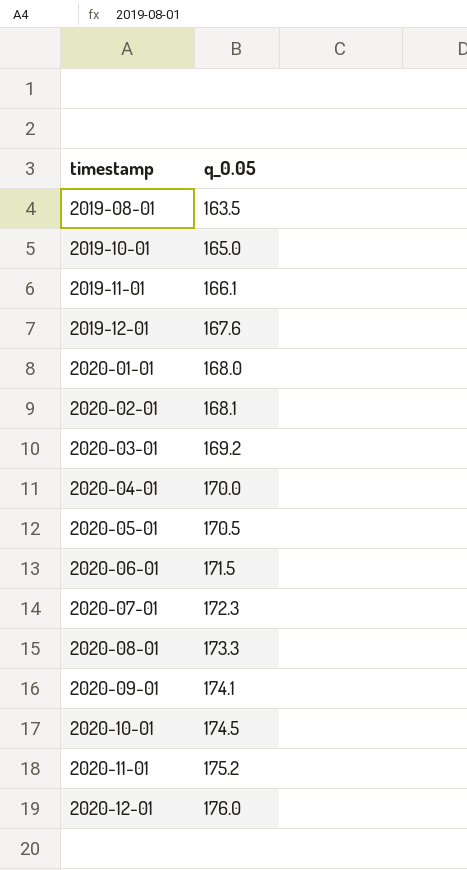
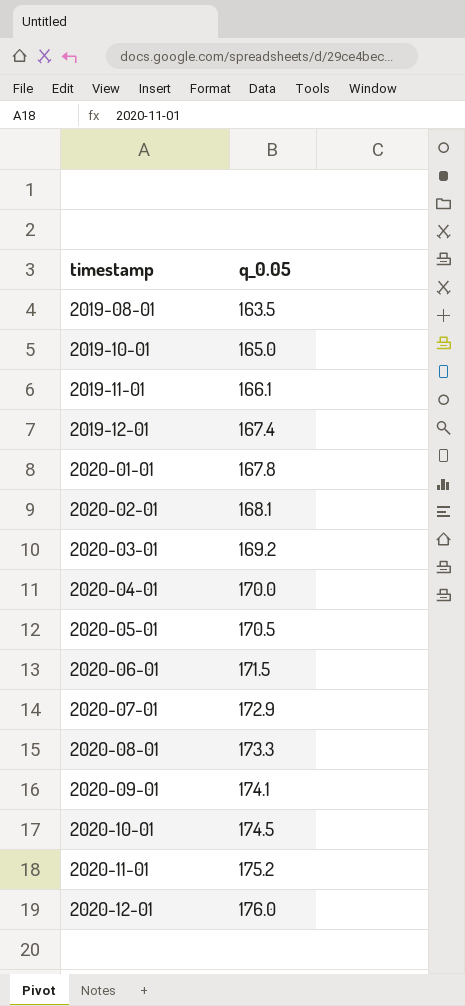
2019-12-01 | q_0.05: 167.6 -> 167.4
2020-01-01 | q_0.05: 168.0 -> 167.8
2020-07-01 | q_0.05: 172.3 -> 172.9

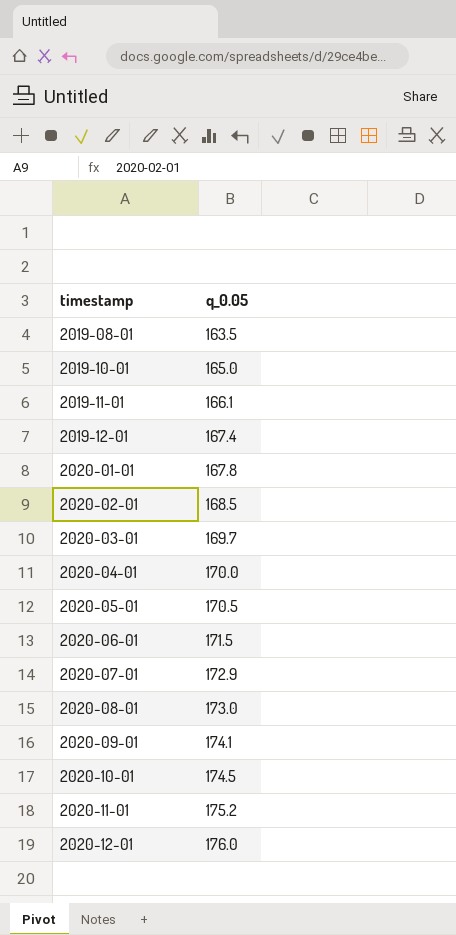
2020-02-01 | q_0.05: 168.1 -> 168.5
2020-03-01 | q_0.05: 169.2 -> 169.7
2020-08-01 | q_0.05: 173.3 -> 173.0

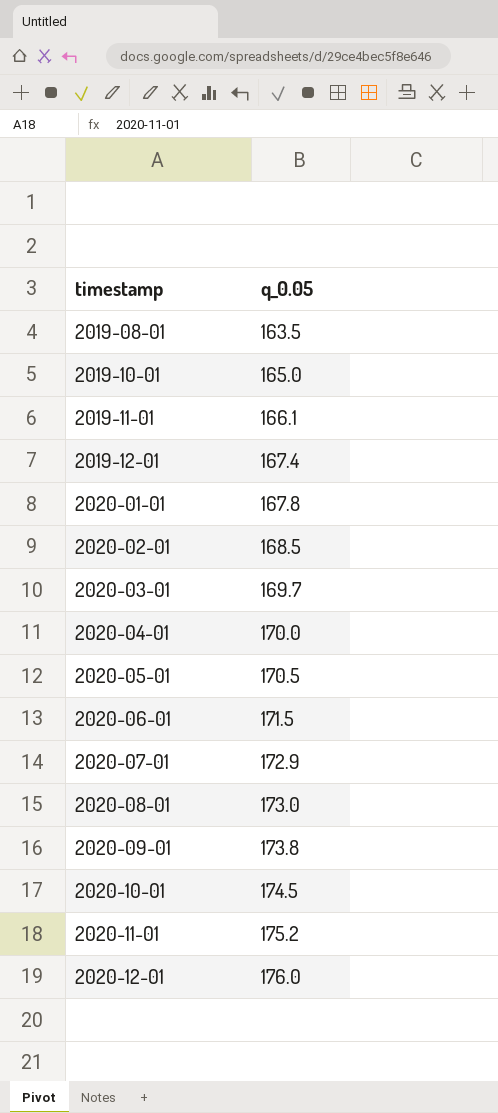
2020-09-01 | q_0.05: 174.1 -> 173.8

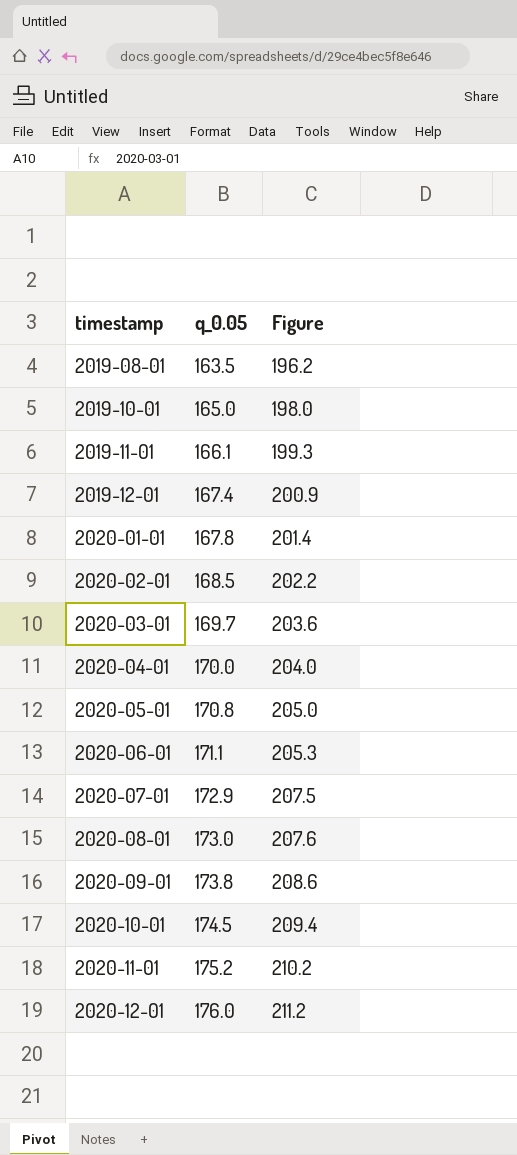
column Figure | formula: none -> [q_0.05] * 1.2
2020-05-01 | q_0.05: 170.5 -> 170.8
2020-06-01 | q_0.05: 171.5 -> 171.1

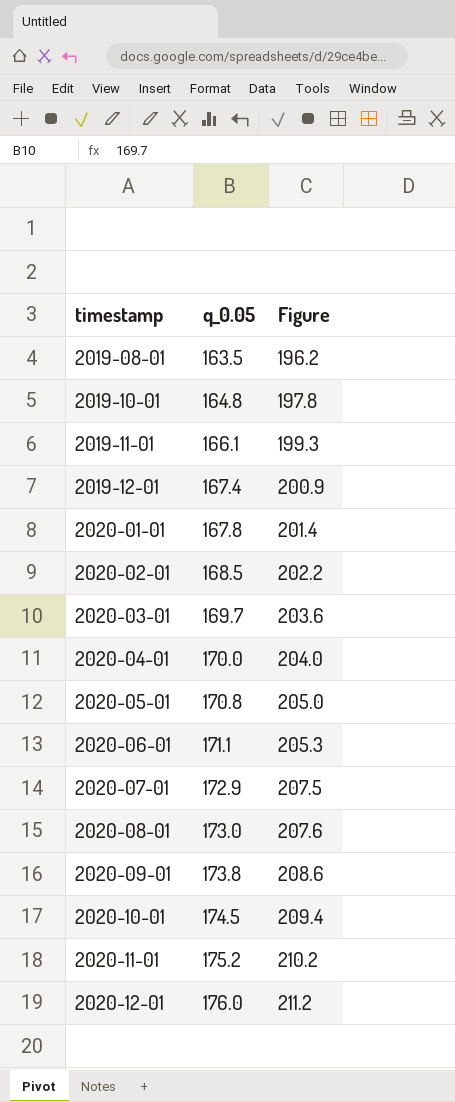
2019-10-01 | q_0.05: 165.0 -> 164.8
2019-10-01 | Figure: 198.0 -> 197.8

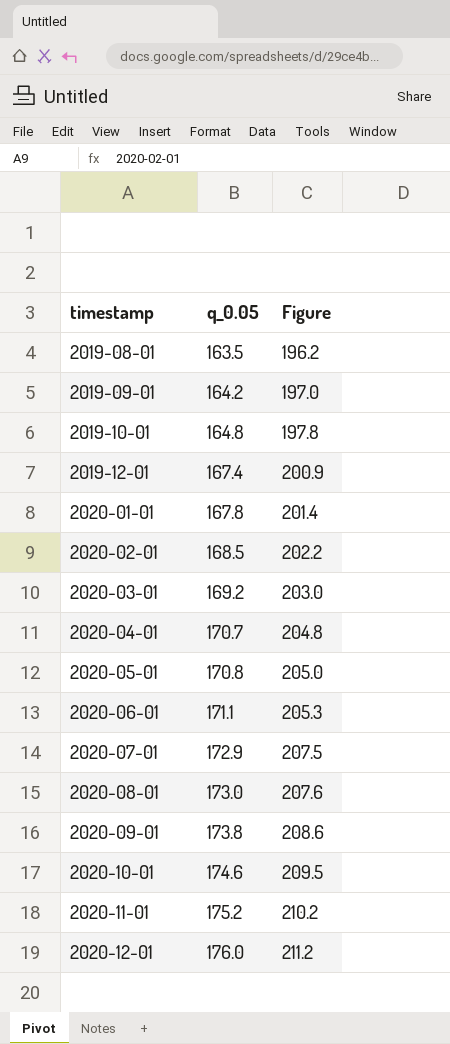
row 2019-11-01: 166.1 | 199.3 -> none
row 2019-09-01: none -> 164.2 | 197.0
2020-03-01 | q_0.05: 169.7 -> 169.2
2020-03-01 | Figure: 203.6 -> 203.0
2020-04-01 | q_0.05: 170.0 -> 170.7
2020-04-01 | Figure: 204.0 -> 204.8
2020-10-01 | q_0.05: 174.5 -> 174.6
2020-10-01 | Figure: 209.4 -> 209.5

